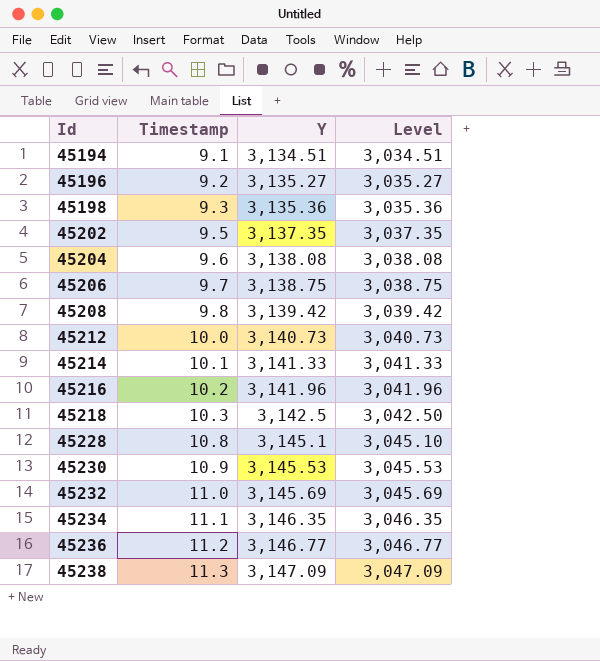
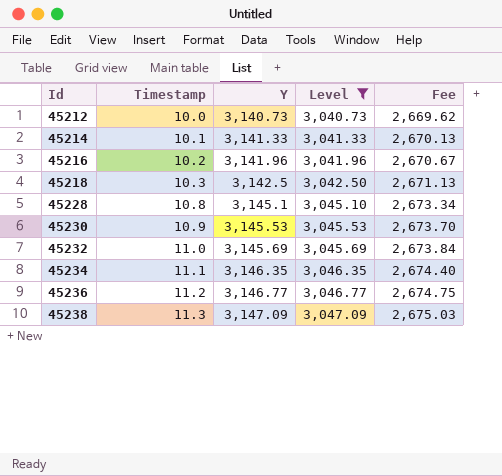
filter: none -> Level >= 3,040.73
column Fee | formula: none -> [Y] * 0.85

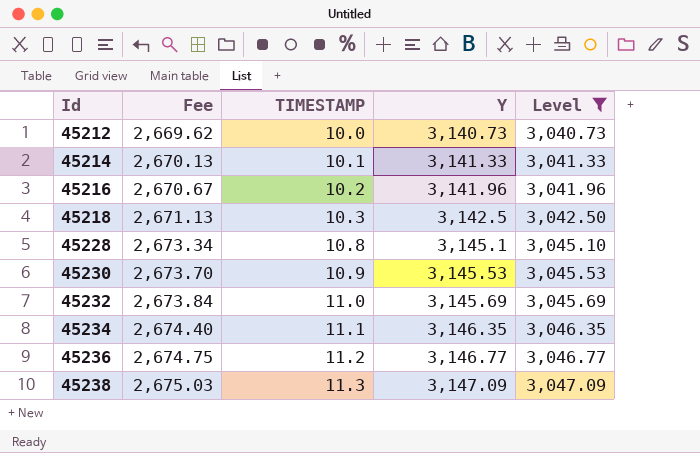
column Fee | position: 5 -> 2
column name: Timestamp -> TIMESTAMP

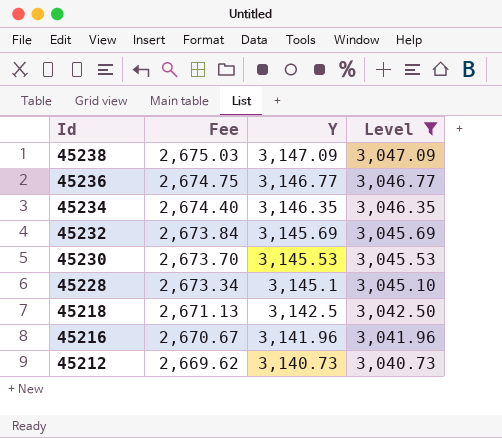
row order: Id ascending -> Id descending
column TIMESTAMP | position: 3 -> none
row 45214: 2,670.13 | 10.1 | 3,141.33 | 3,041.33 -> none

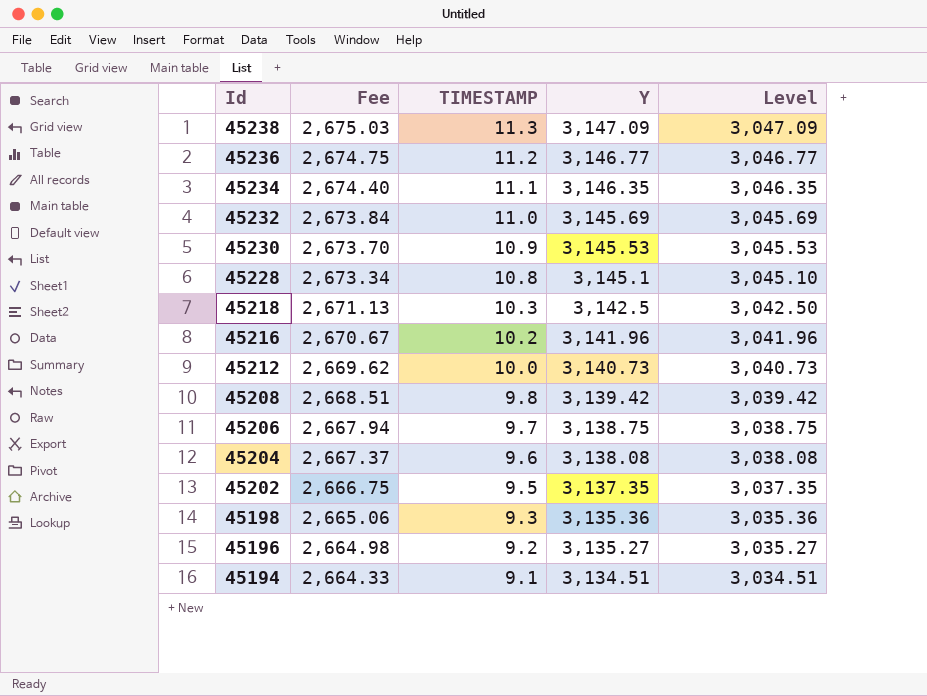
filter: Level >= 3,040.73 -> none
column TIMESTAMP | position: none -> 3

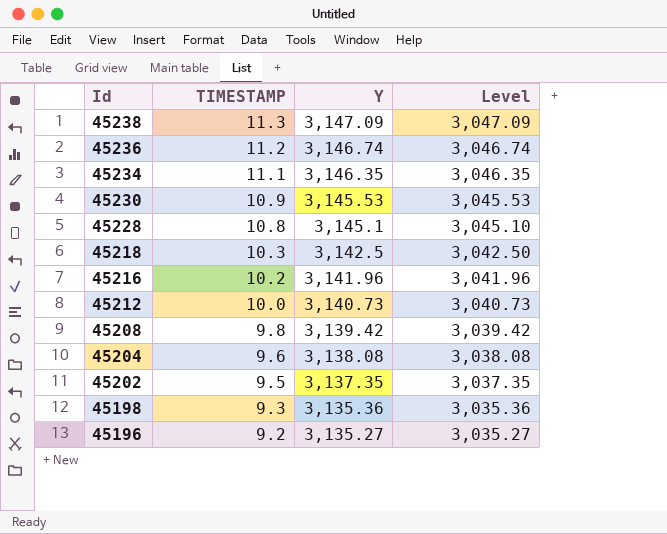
column Fee | formula: [Y] * 0.85 -> none
row 45232: 2,673.84 | 11.0 | 3,145.69 | 3,045.69 -> none
row 45206: 2,667.94 | 9.7 | 3,138.75 | 3,038.75 -> none
row 45194: 2,664.33 | 9.1 | 3,134.51 | 3,034.51 -> none
45236 | Y: 3,146.77 -> 3,146.74
45236 | Level: 3,046.77 -> 3,046.74

